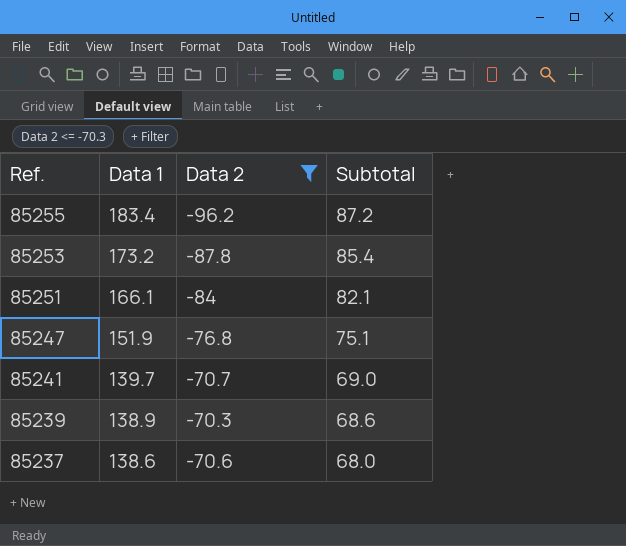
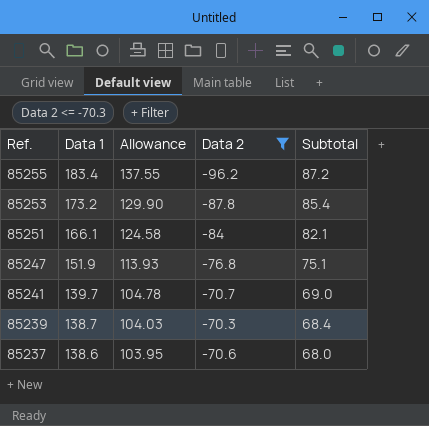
column Allowance | formula: none -> [Data 1] * 0.75
85239 | Data 1: 138.9 -> 138.7
85239 | Subtotal: 68.6 -> 68.4

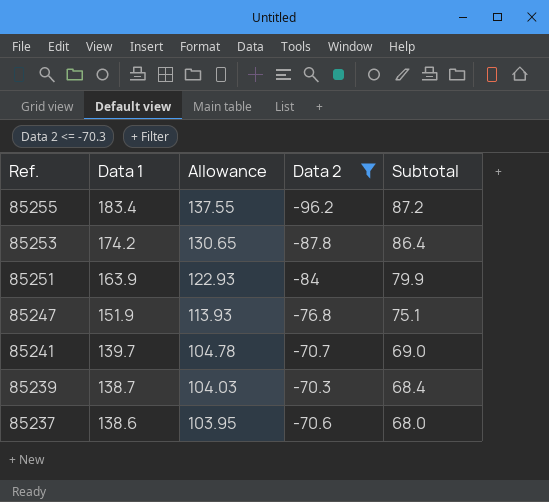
85253 | Data 1: 173.2 -> 174.2
85253 | Allowance: 129.90 -> 130.65
85253 | Subtotal: 85.4 -> 86.4
85251 | Data 1: 166.1 -> 163.9
85251 | Allowance: 124.58 -> 122.93
85251 | Subtotal: 82.1 -> 79.9

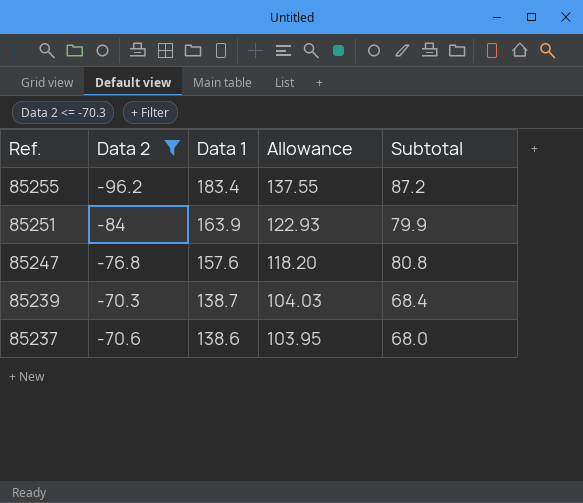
column Data 2 | position: 4 -> 2
row 85253: 174.2 | 130.65 | -87.8 | 86.4 -> none
row 85241: 139.7 | 104.78 | -70.7 | 69.0 -> none
85247 | Data 1: 151.9 -> 157.6
85247 | Allowance: 113.93 -> 118.20
85247 | Subtotal: 75.1 -> 80.8

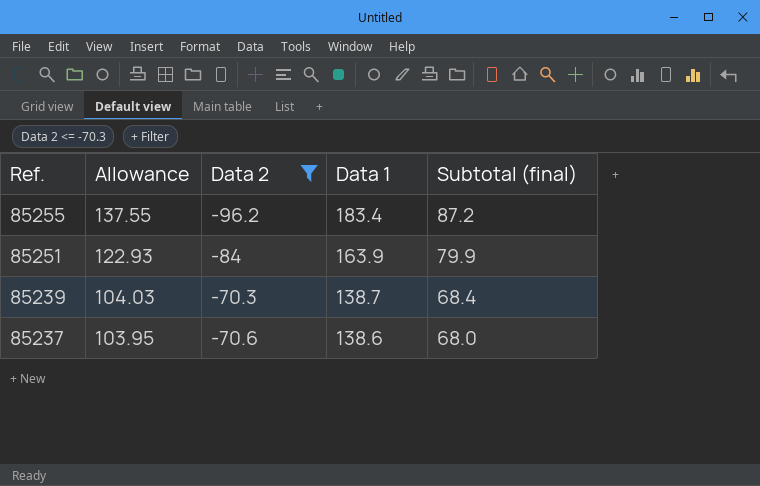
column Allowance | position: 4 -> 2
column name: Subtotal -> Subtotal (final)
row 85247: -76.8 | 157.6 | 118.20 | 80.8 -> none

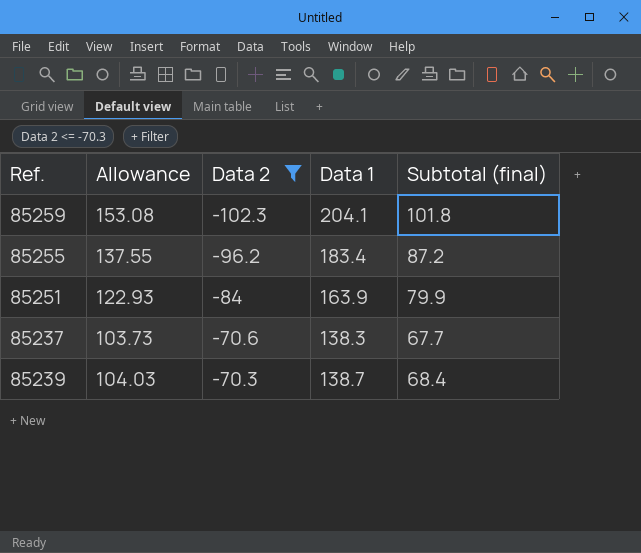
row order: Ref. descending -> Data 2 ascending
row 85259: none -> 153.08 | -102.3 | 204.1 | 101.8
85237 | Allowance: 103.95 -> 103.73
85237 | Data 1: 138.6 -> 138.3
85237 | Subtotal (final): 68.0 -> 67.7

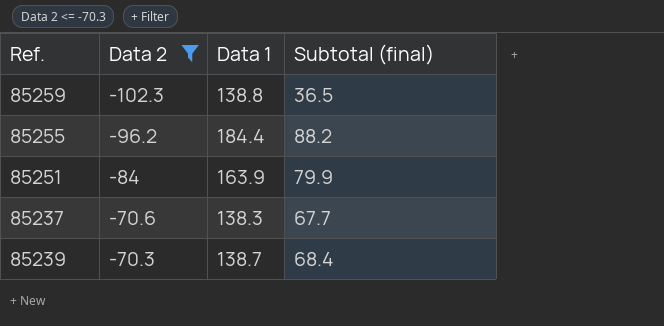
column Allowance | formula: [Data 1] * 0.75 -> none
85259 | Data 1: 204.1 -> 138.8
85259 | Subtotal (final): 101.8 -> 36.5
85255 | Data 1: 183.4 -> 184.4
85255 | Subtotal (final): 87.2 -> 88.2

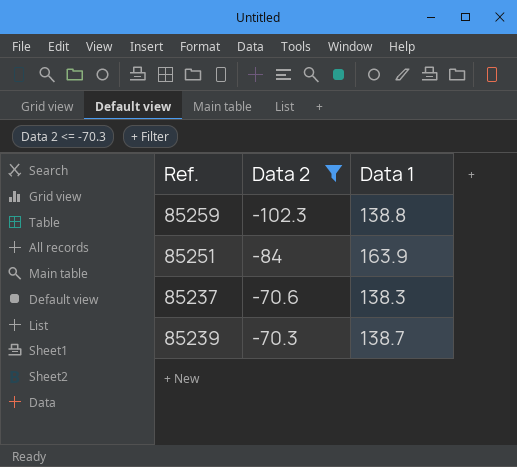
column Subtotal (final) | formula: [Data 2] + [Data 1] -> none
row 85255: -96.2 | 184.4 | 88.2 -> none

